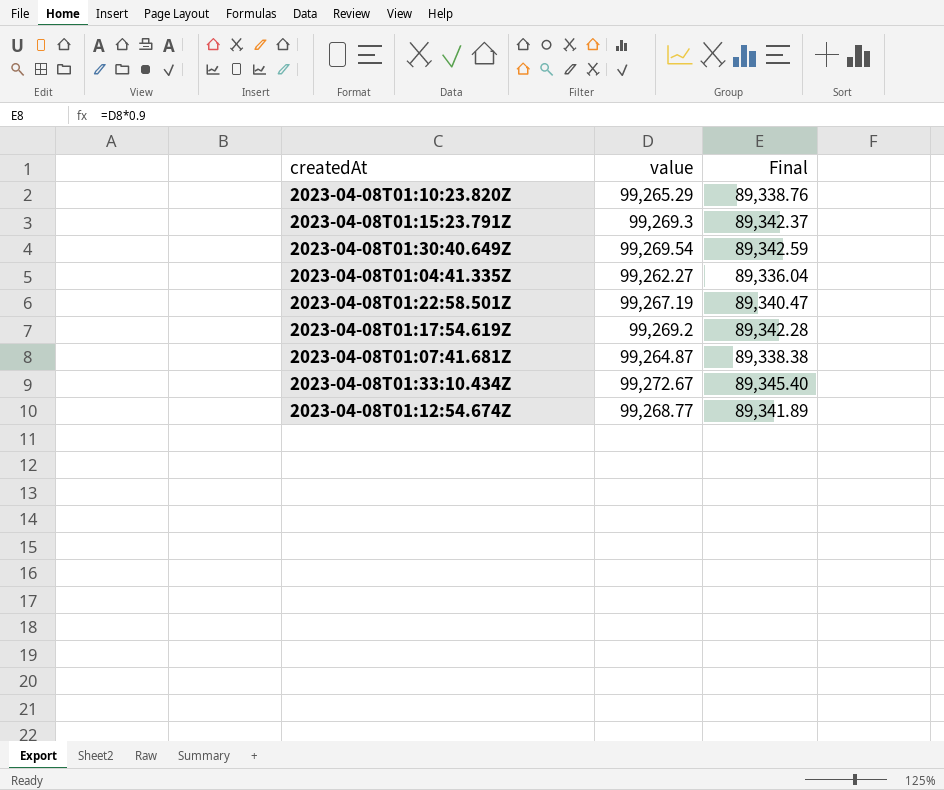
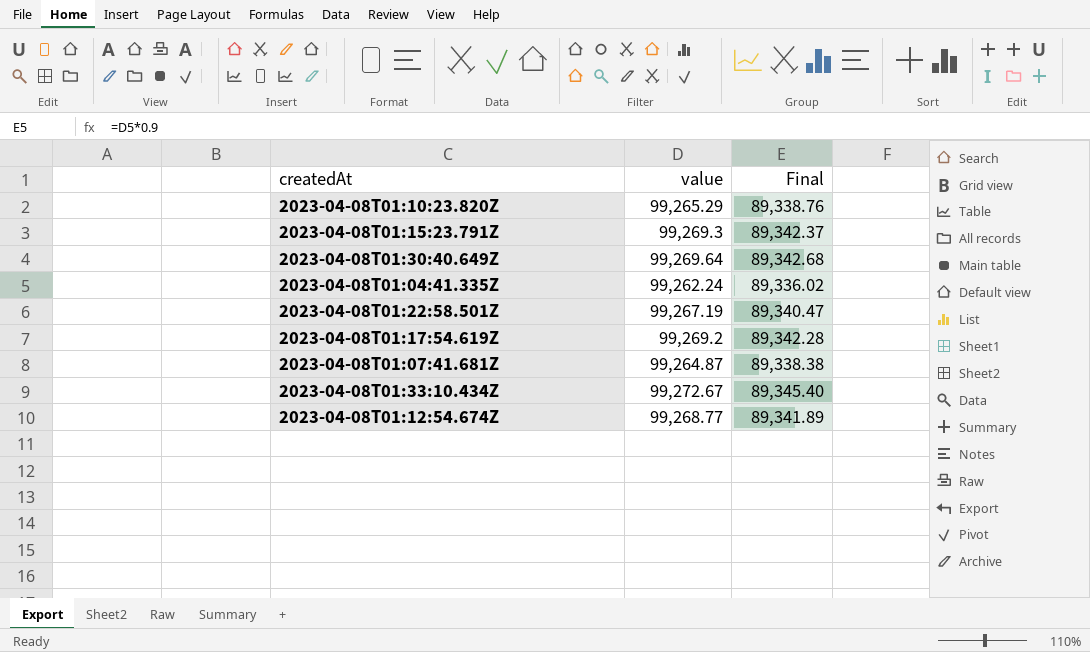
2023-04-08T01:30:40.649Z | value: 99,269.54 -> 99,269.64
2023-04-08T01:30:40.649Z | Final: 89,342.59 -> 89,342.68
2023-04-08T01:04:41.335Z | value: 99,262.27 -> 99,262.24
2023-04-08T01:04:41.335Z | Final: 89,336.04 -> 89,336.02

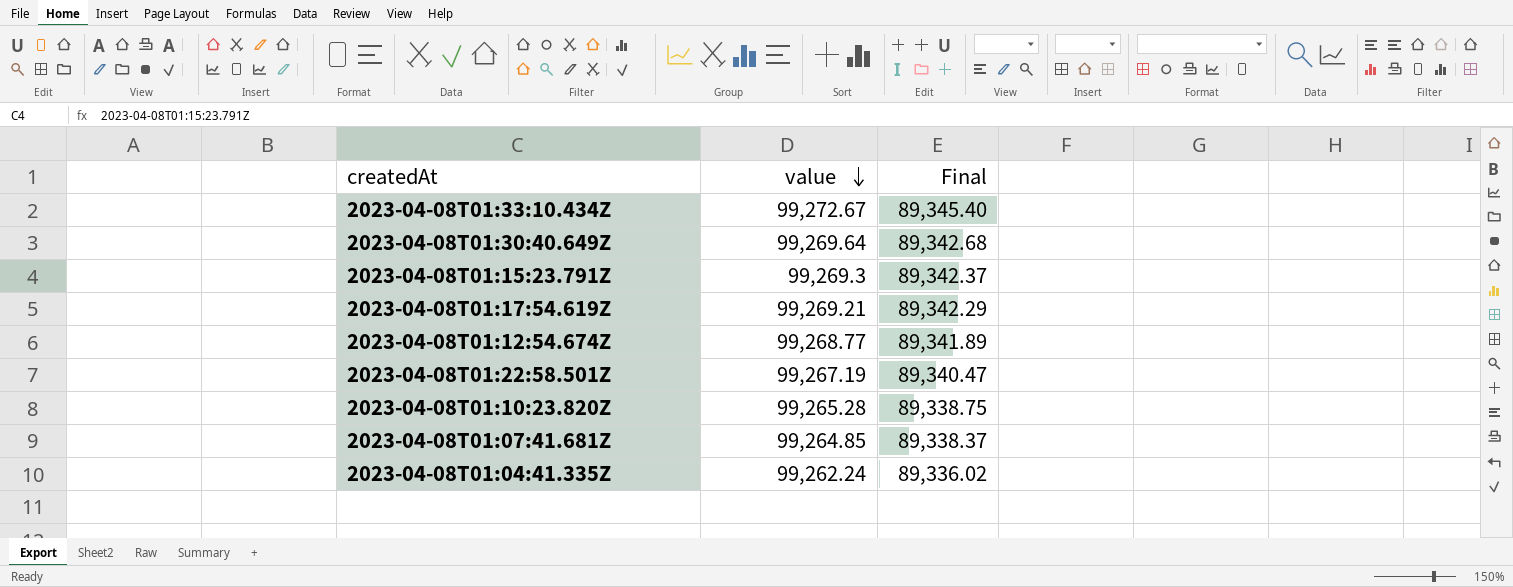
row order: none -> value descending
2023-04-08T01:17:54.619Z | value: 99,269.2 -> 99,269.21
2023-04-08T01:17:54.619Z | Final: 89,342.28 -> 89,342.29
2023-04-08T01:10:23.820Z | value: 99,265.29 -> 99,265.28
2023-04-08T01:10:23.820Z | Final: 89,338.76 -> 89,338.75
2023-04-08T01:07:41.681Z | value: 99,264.87 -> 99,264.85
2023-04-08T01:07:41.681Z | Final: 89,338.38 -> 89,338.37

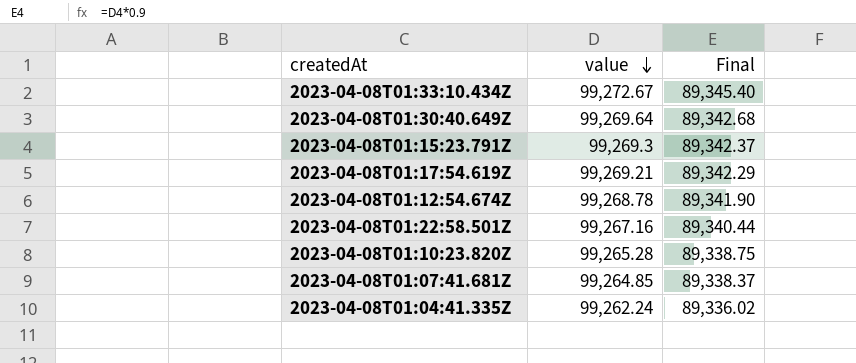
2023-04-08T01:12:54.674Z | value: 99,268.77 -> 99,268.78
2023-04-08T01:12:54.674Z | Final: 89,341.89 -> 89,341.90
2023-04-08T01:22:58.501Z | value: 99,267.19 -> 99,267.16
2023-04-08T01:22:58.501Z | Final: 89,340.47 -> 89,340.44

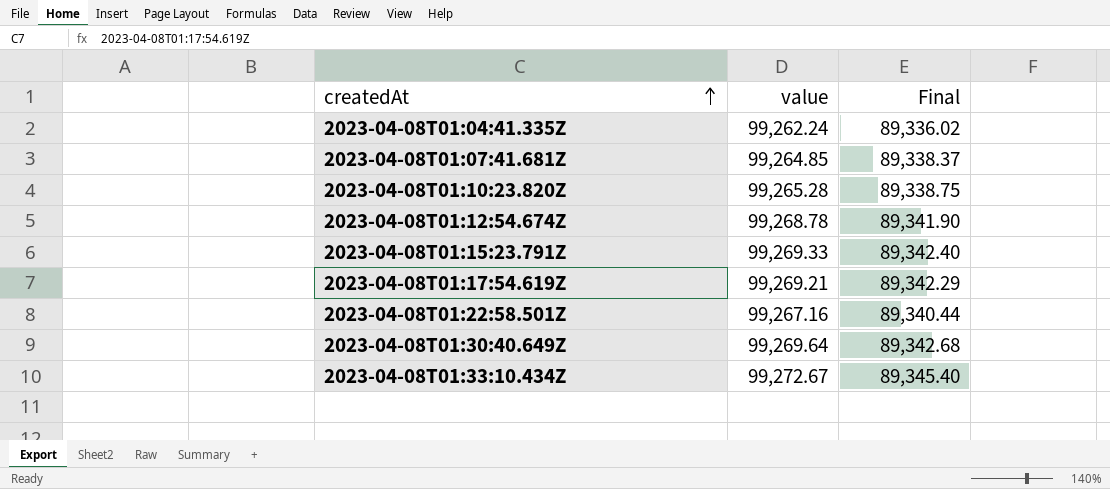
row order: value descending -> createdAt ascending
2023-04-08T01:15:23.791Z | value: 99,269.3 -> 99,269.33
2023-04-08T01:15:23.791Z | Final: 89,342.37 -> 89,342.40

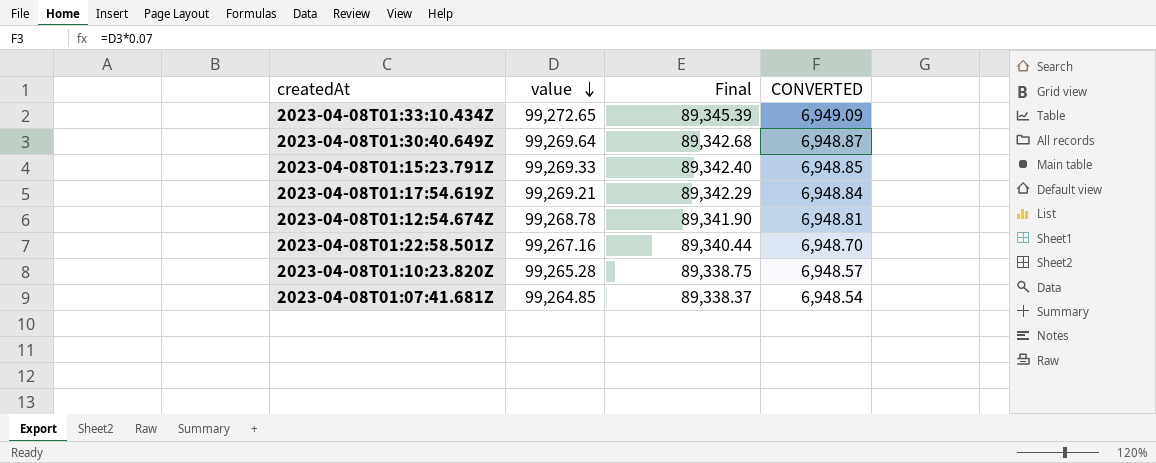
row order: createdAt ascending -> value descending
column CONVERTED | formula: none -> [value] * 0.07
row 2023-04-08T01:04:41.335Z: 99,262.24 | 89,336.02 -> none
2023-04-08T01:33:10.434Z | value: 99,272.67 -> 99,272.65
2023-04-08T01:33:10.434Z | Final: 89,345.40 -> 89,345.39

